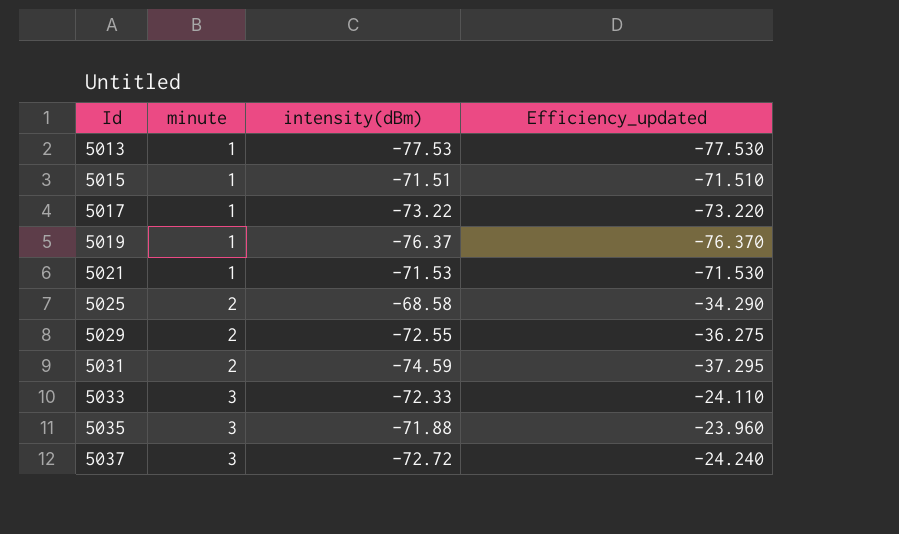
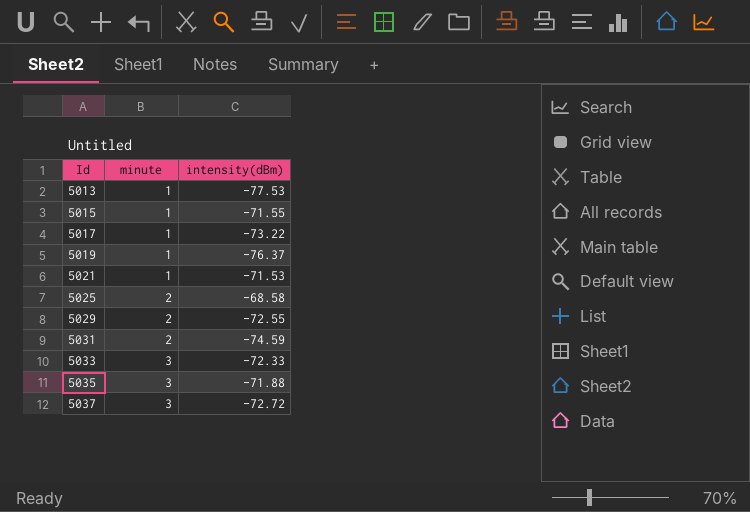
column Efficiency_updated | formula: [intensity(dBm)] / [minute] -> none
5015 | intensity(dBm): -71.51 -> -71.55

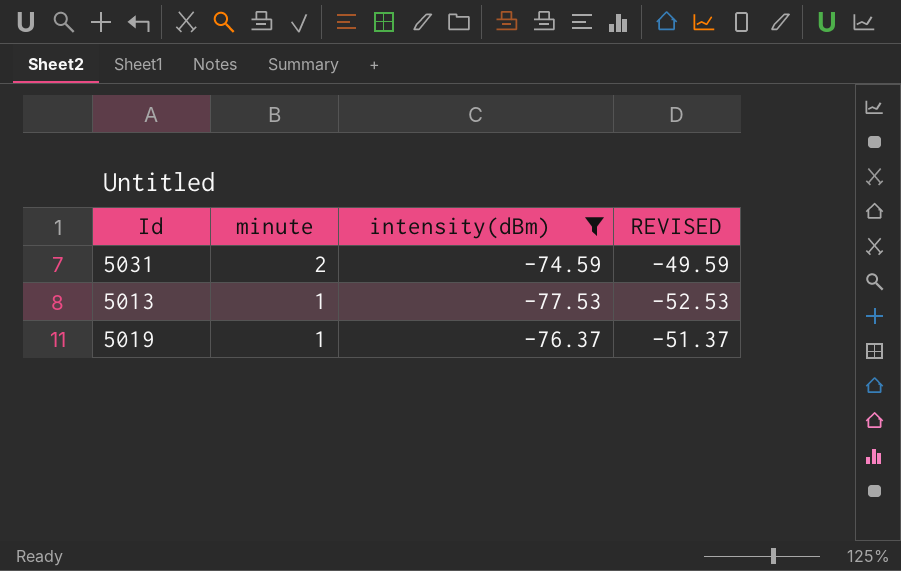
filter: none -> intensity(dBm) <= -74.59
row order: Id ascending -> minute descending
column REVISED | formula: none -> [intensity(dBm)] + 25

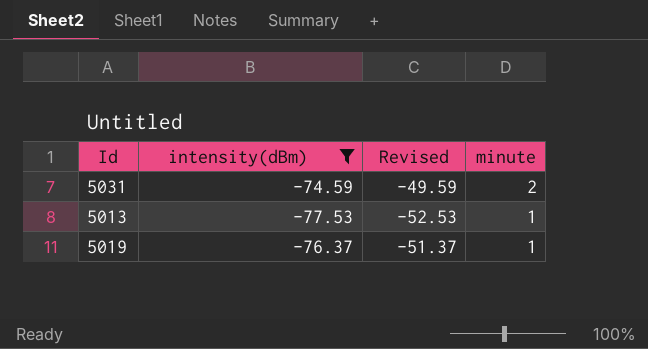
column name: REVISED -> Revised
column minute | position: 2 -> 4

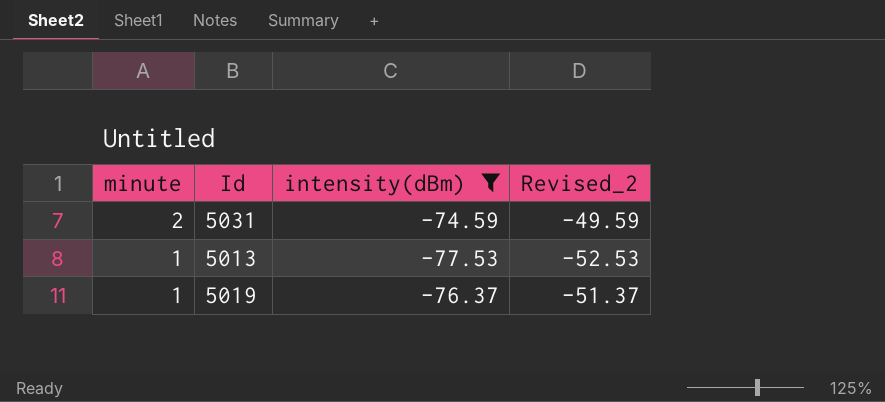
column minute | position: 4 -> 1
column name: Revised -> Revised_2

